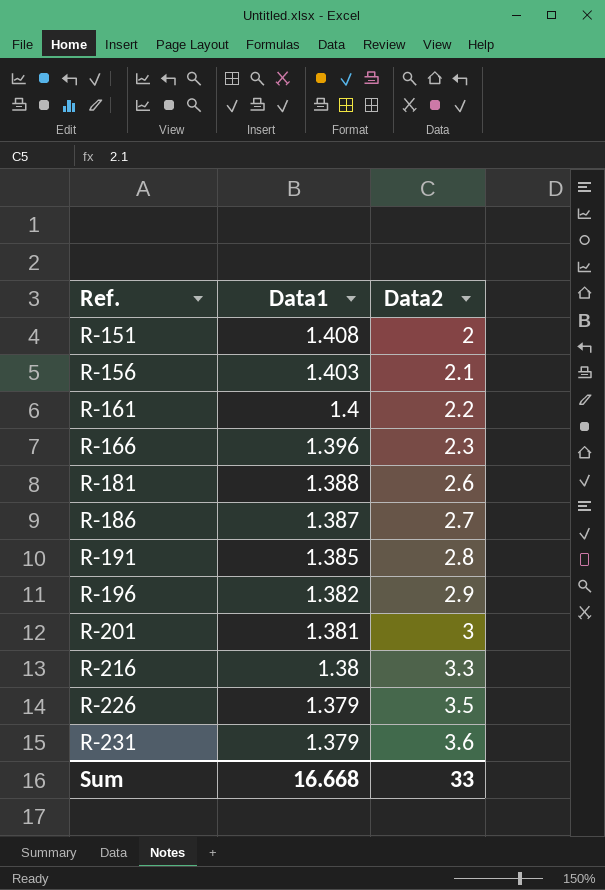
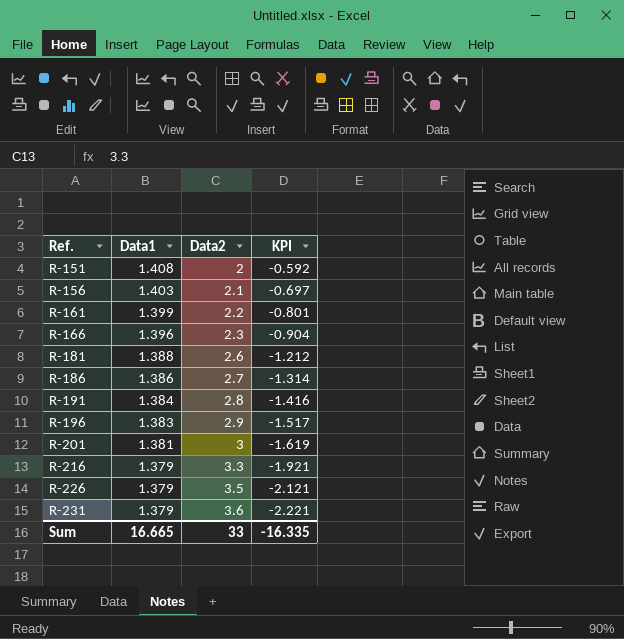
column KPI | formula: none -> [Data1] - [Data2]
R-161 | Data1: 1.4 -> 1.399
R-186 | Data1: 1.387 -> 1.386
R-191 | Data1: 1.385 -> 1.384
R-196 | Data1: 1.382 -> 1.383
R-216 | Data1: 1.38 -> 1.379
Sum | Data1: 16.668 -> 16.665

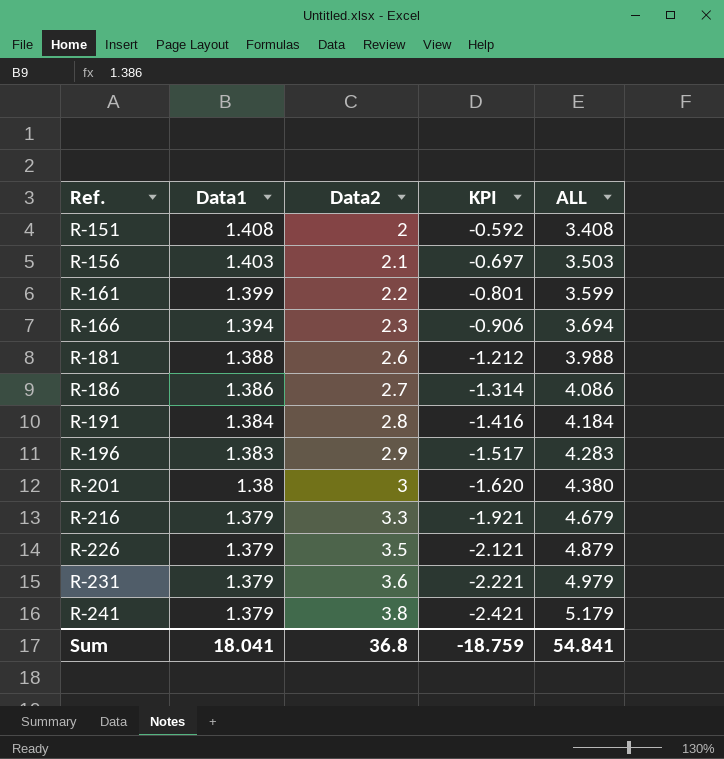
column ALL | formula: none -> [Data1] + [Data2]
R-166 | Data1: 1.396 -> 1.394
R-166 | KPI: -0.904 -> -0.906
R-201 | Data1: 1.381 -> 1.38
R-201 | KPI: -1.619 -> -1.620
row R-241: none -> 1.379 | 3.8 | -2.421 | 5.179
Sum | Data1: 16.665 -> 18.041
Sum | Data2: 33 -> 36.8
Sum | KPI: -16.335 -> -18.759

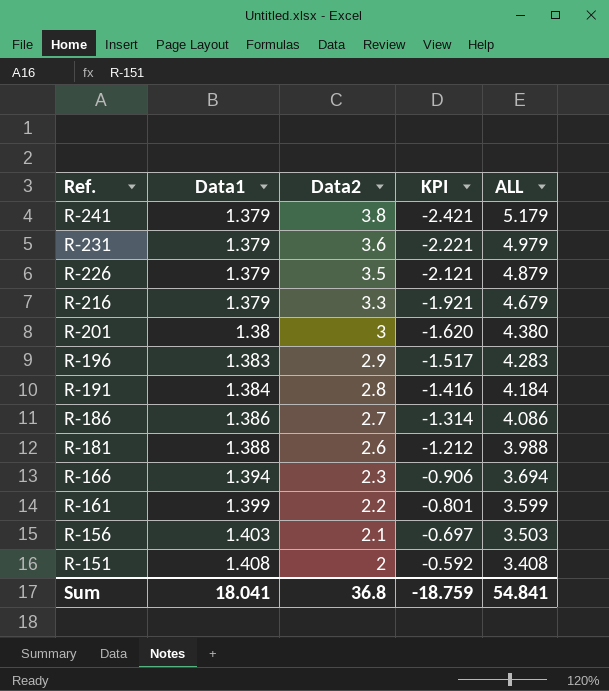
row order: Ref. ascending -> Ref. descending

